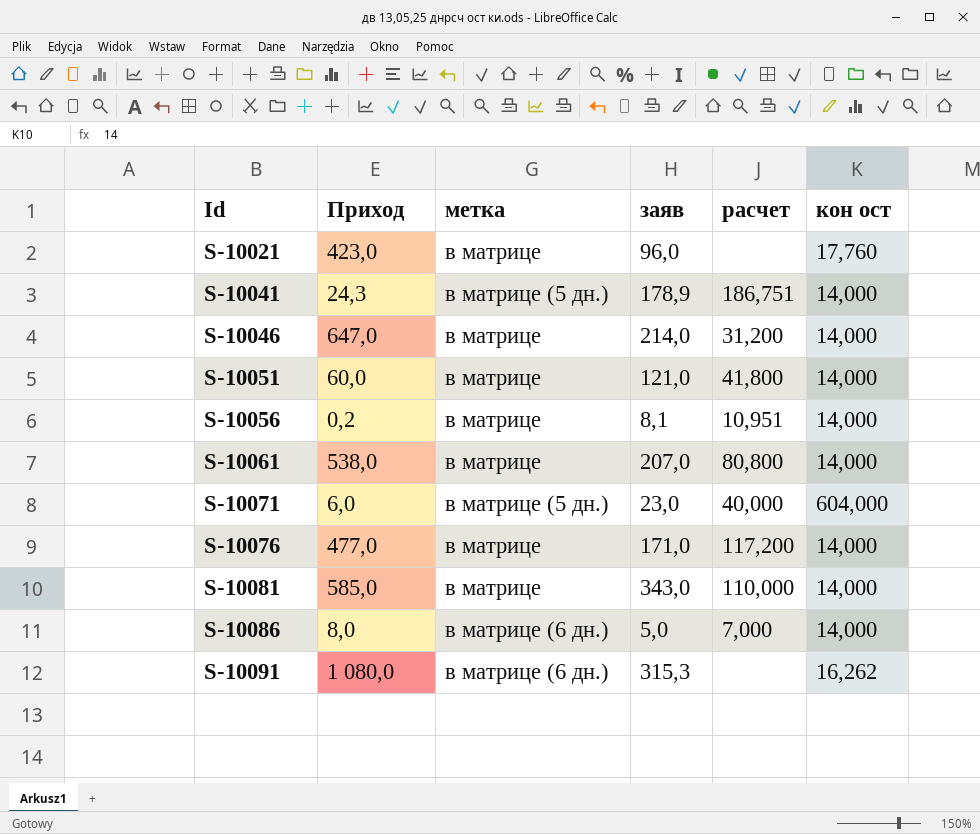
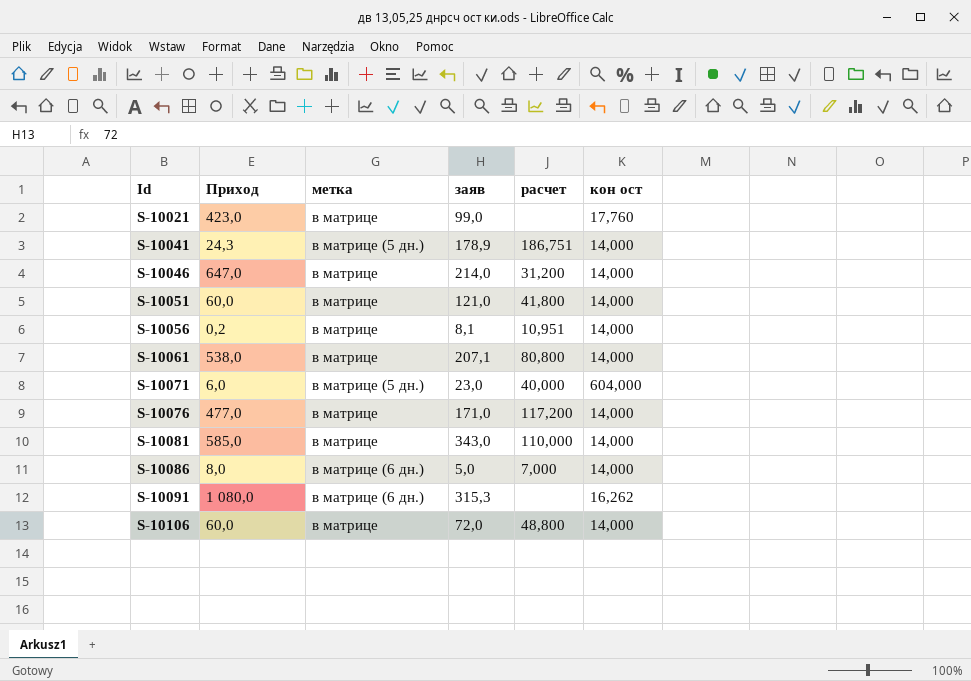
S-10021 | заяв: 96,0 -> 99,0
S-10061 | заяв: 207,0 -> 207,1
row S-10106: none -> 60,0 | в матрице | 72,0 | 48,800 | 14,000

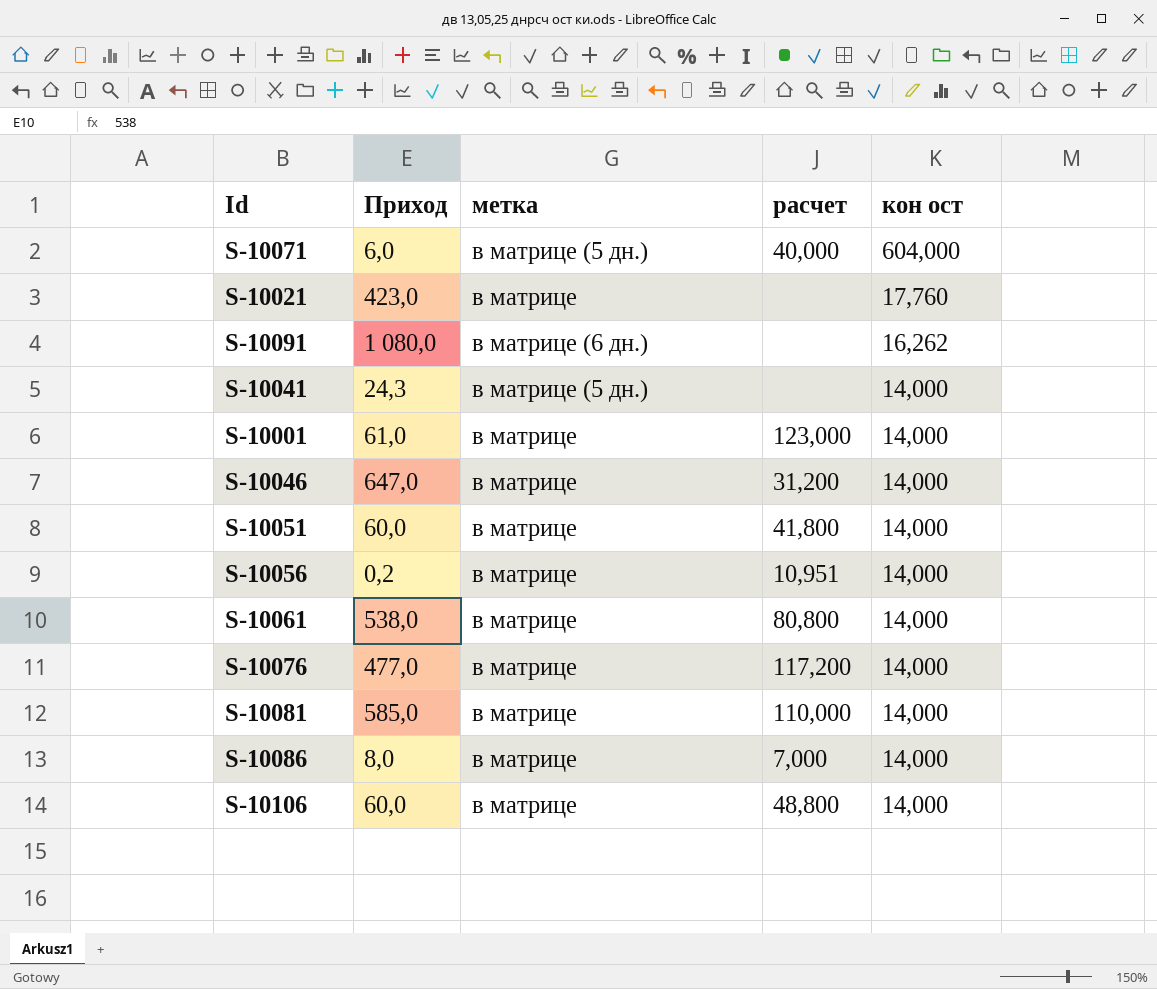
row order: Id ascending -> кон ост descending
column заяв | position: 4 -> none
S-10041 | расчет: 186,751 -> none
row S-10001: none -> 61,0 | в матрице | 123,000 | 14,000
S-10086 | метка: в матрице (6 дн.) -> в матрице

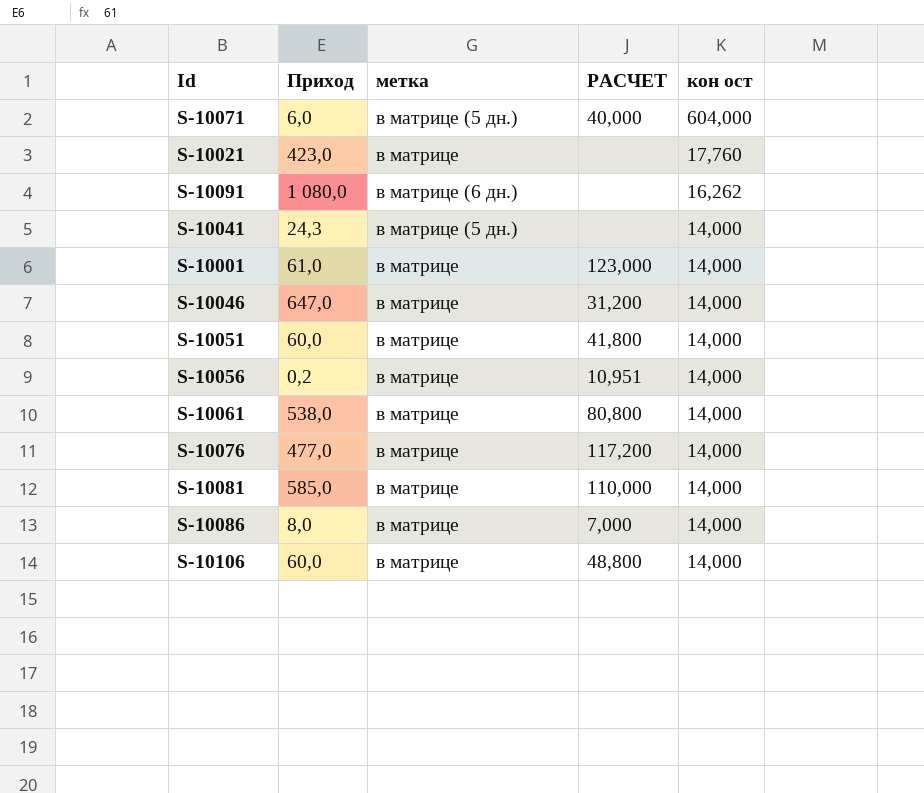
column name: расчет -> РАСЧЕТ

